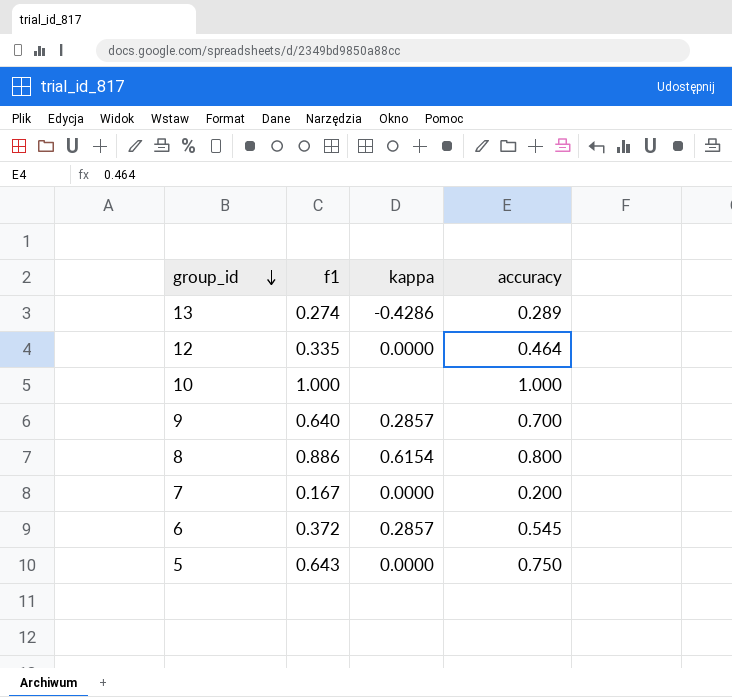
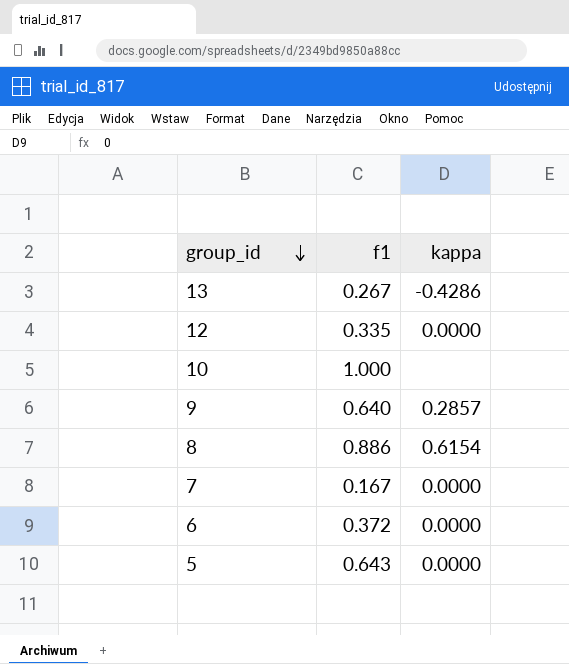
column accuracy | position: 4 -> none
13 | f1: 0.274 -> 0.267
6 | kappa: 0.2857 -> 0.0000

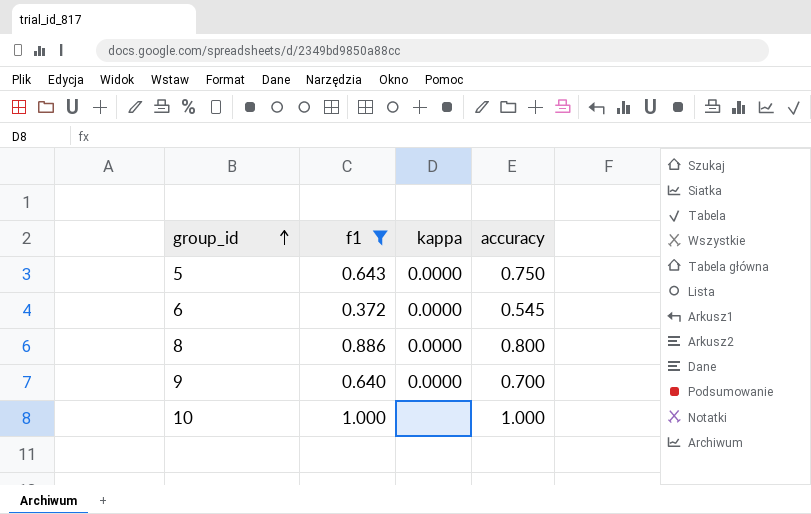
filter: none -> f1 >= 0.372
row order: group_id descending -> group_id ascending
column accuracy | position: none -> 4
8 | kappa: 0.6154 -> 0.0000
9 | kappa: 0.2857 -> 0.0000

